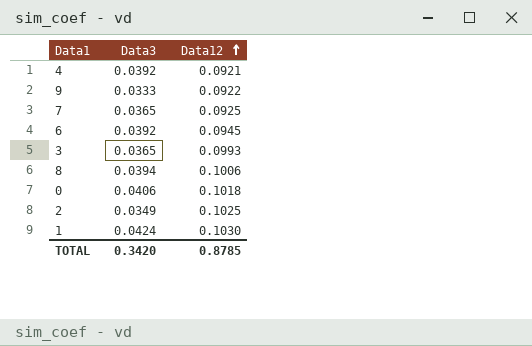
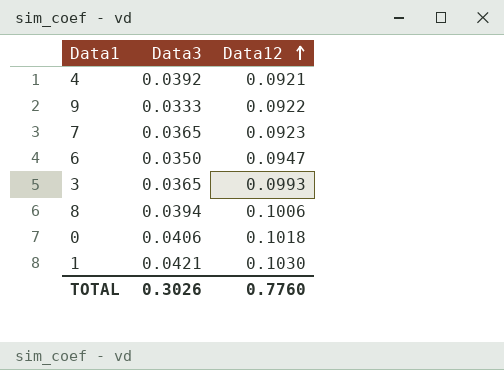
row 2: 0.0349 | 0.1025 -> none
7 | Data12: 0.0925 -> 0.0923
6 | Data3: 0.0392 -> 0.0350
6 | Data12: 0.0945 -> 0.0947
1 | Data3: 0.0424 -> 0.0421
TOTAL | Data3: 0.3420 -> 0.3026
TOTAL | Data12: 0.8785 -> 0.7760

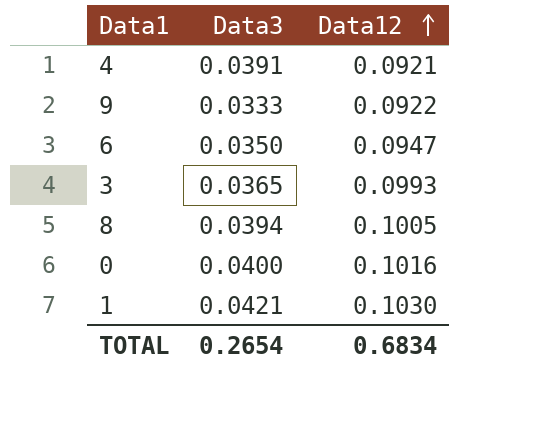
row 7: 0.0365 | 0.0923 -> none
4 | Data3: 0.0392 -> 0.0391
8 | Data12: 0.1006 -> 0.1005
0 | Data3: 0.0406 -> 0.0400
0 | Data12: 0.1018 -> 0.1016
TOTAL | Data3: 0.3026 -> 0.2654
TOTAL | Data12: 0.7760 -> 0.6834

